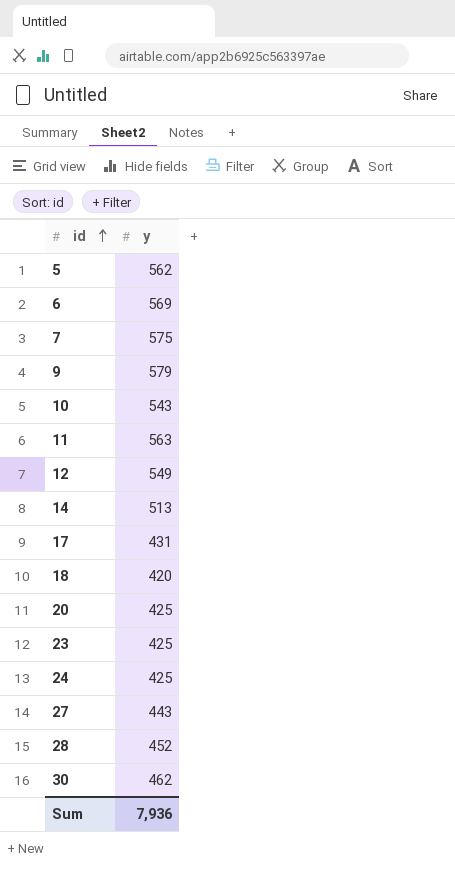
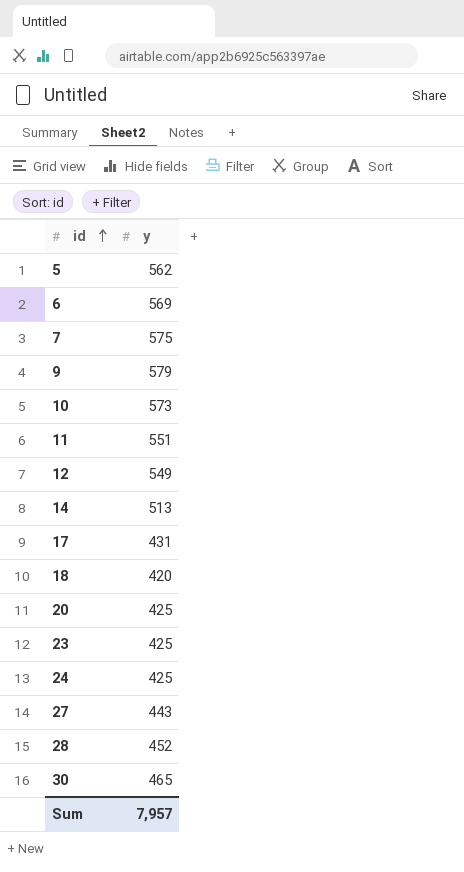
10 | y: 543 -> 573
11 | y: 563 -> 551
30 | y: 462 -> 465
Sum | y: 7,936 -> 7,957

